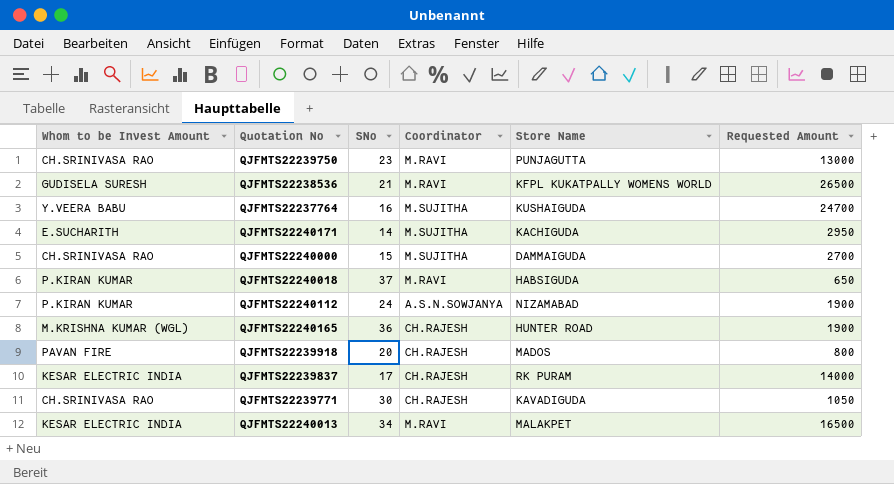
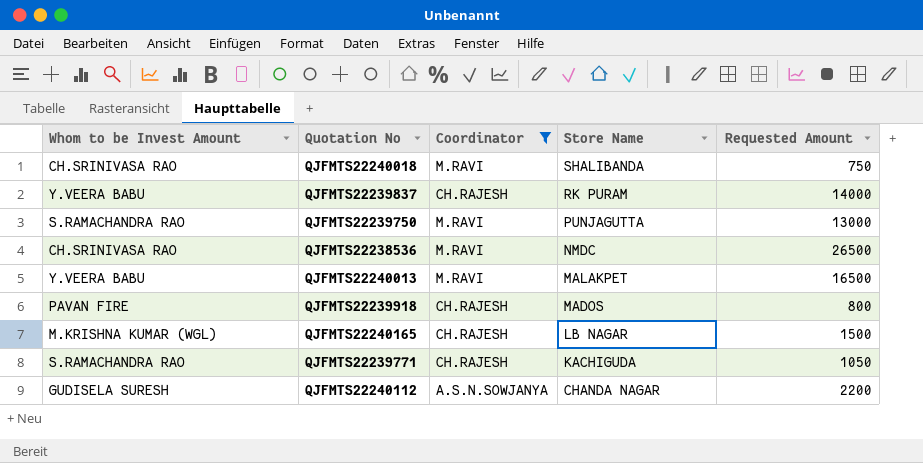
filter: none -> Coordinator != M.SUJITHA
row order: none -> Store Name descending
column SNo | position: 3 -> none
QJFMTS22240018 | Whom to be Invest Amount: P.KIRAN KUMAR -> CH.SRINIVASA RAO
QJFMTS22240018 | Store Name: HABSIGUDA -> SHALIBANDA
QJFMTS22240018 | Requested Amount: 650 -> 750
QJFMTS22239837 | Whom to be Invest Amount: KESAR ELECTRIC INDIA -> Y.VEERA BABU
QJFMTS22239750 | Whom to be Invest Amount: CH.SRINIVASA RAO -> S.RAMACHANDRA RAO
QJFMTS22238536 | Whom to be Invest Amount: GUDISELA SURESH -> CH.SRINIVASA RAO
QJFMTS22238536 | Store Name: KFPL KUKATPALLY WOMENS WORLD -> NMDC
QJFMTS22240013 | Whom to be Invest Amount: KESAR ELECTRIC INDIA -> Y.VEERA BABU
QJFMTS22240165 | Store Name: HUNTER ROAD -> LB NAGAR
QJFMTS22240165 | Requested Amount: 1900 -> 1500
QJFMTS22239771 | Whom to be Invest Amount: CH.SRINIVASA RAO -> S.RAMACHANDRA RAO
QJFMTS22239771 | Store Name: KAVADIGUDA -> KACHIGUDA
QJFMTS22240112 | Whom to be Invest Amount: P.KIRAN KUMAR -> GUDISELA SURESH
QJFMTS22240112 | Store Name: NIZAMABAD -> CHANDA NAGAR
QJFMTS22240112 | Requested Amount: 1900 -> 2200

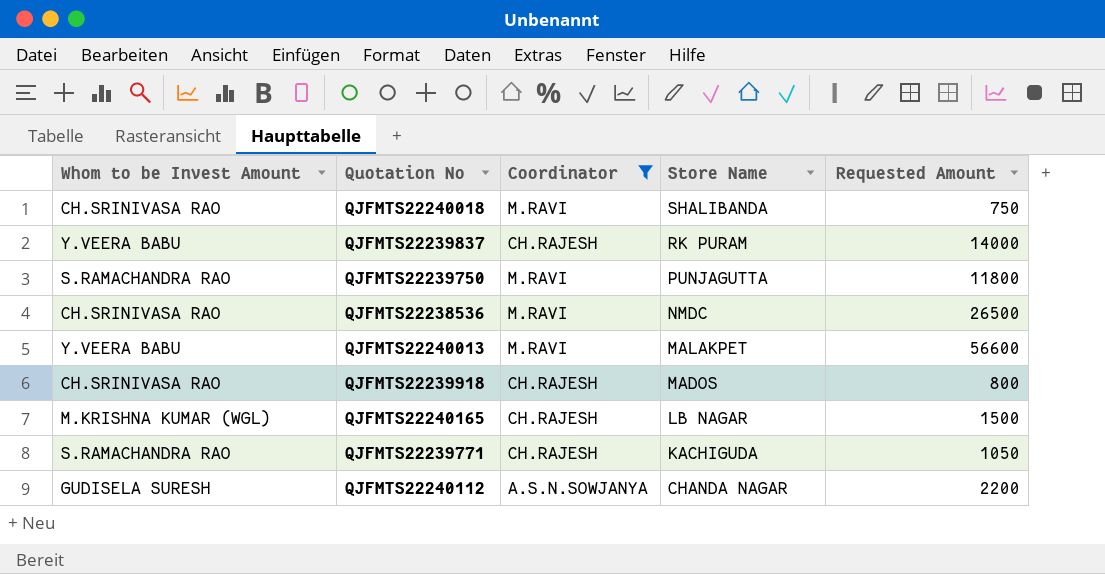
QJFMTS22239750 | Requested Amount: 13000 -> 11800
QJFMTS22240013 | Requested Amount: 16500 -> 56600
QJFMTS22239918 | Whom to be Invest Amount: PAVAN FIRE -> CH.SRINIVASA RAO

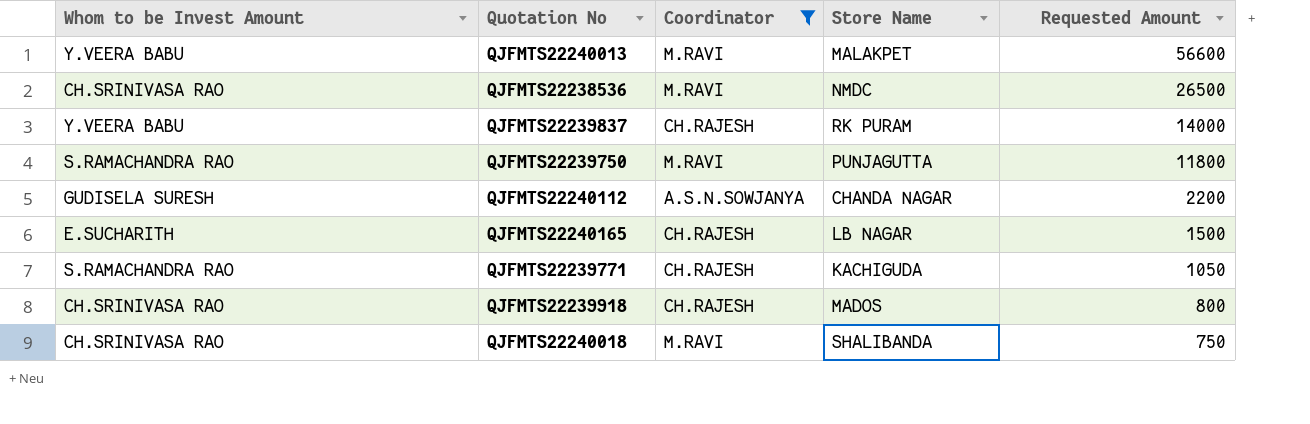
row order: Store Name descending -> Requested Amount descending
QJFMTS22240165 | Whom to be Invest Amount: M.KRISHNA KUMAR (WGL) -> E.SUCHARITH

